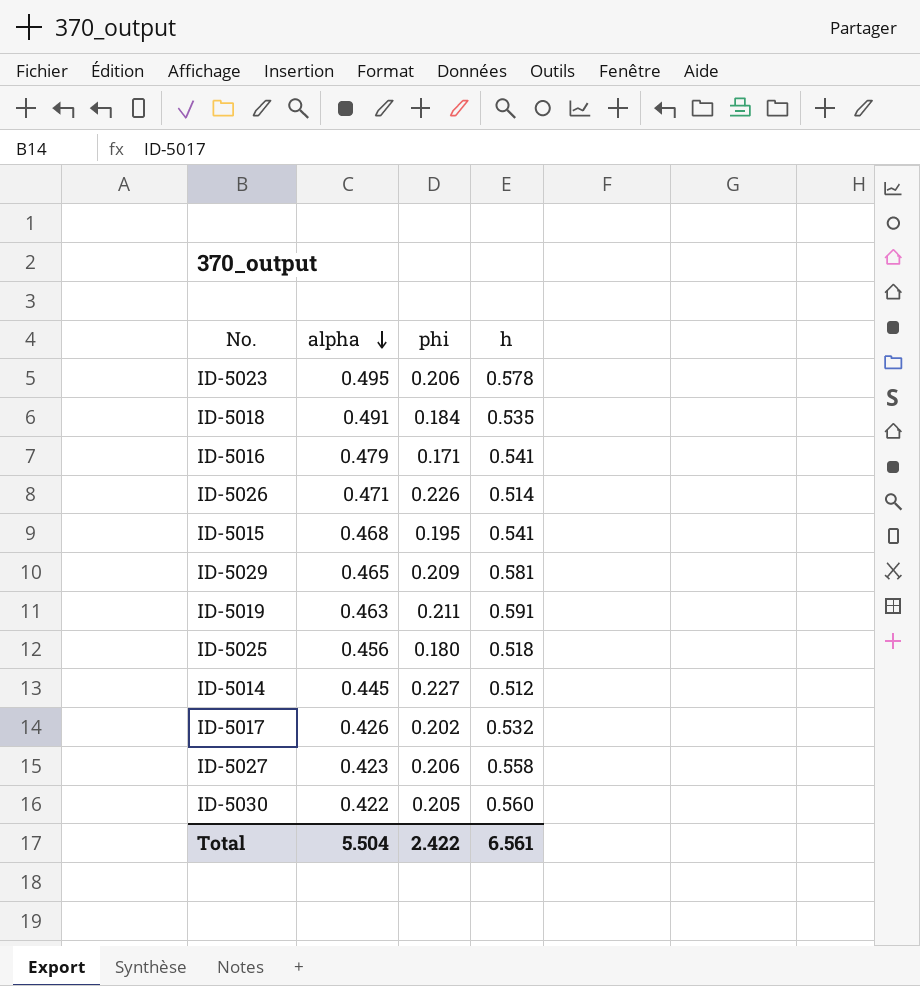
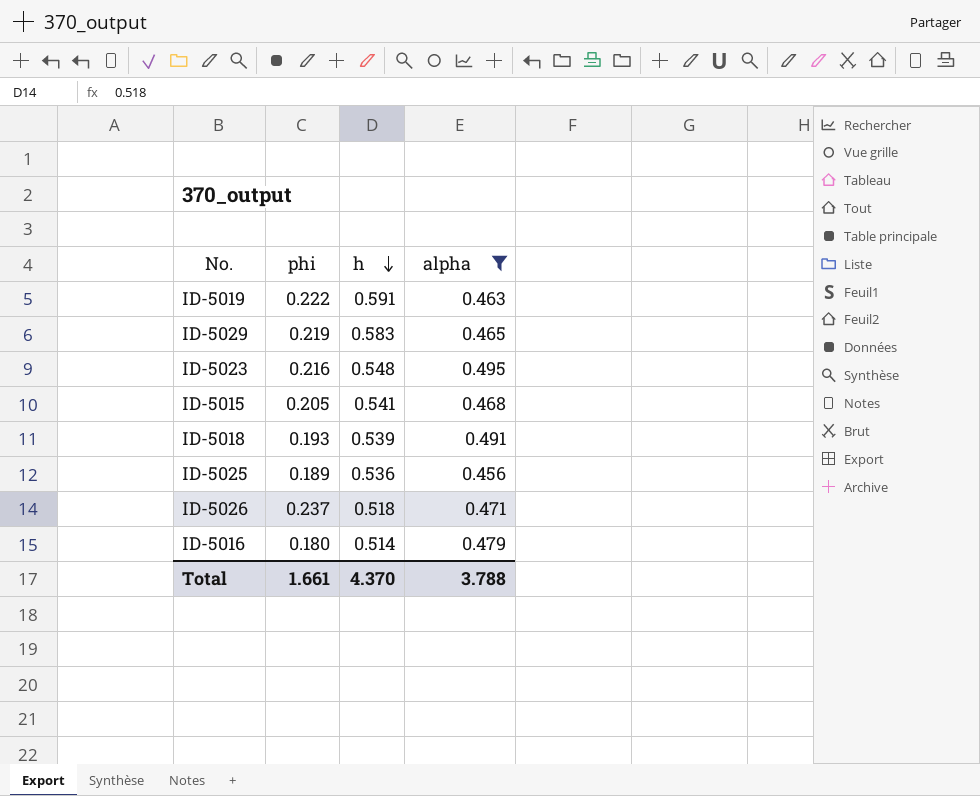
filter: none -> alpha >= 0.456
row order: alpha descending -> h descending
column alpha | position: 2 -> 4
ID-5019 | phi: 0.211 -> 0.222
ID-5029 | phi: 0.209 -> 0.219
ID-5029 | h: 0.581 -> 0.583
ID-5023 | phi: 0.206 -> 0.216
ID-5023 | h: 0.578 -> 0.548
ID-5015 | phi: 0.195 -> 0.205
ID-5018 | phi: 0.184 -> 0.193
ID-5018 | h: 0.535 -> 0.539
ID-5025 | phi: 0.180 -> 0.189
ID-5025 | h: 0.518 -> 0.536
ID-5026 | phi: 0.226 -> 0.237
ID-5026 | h: 0.514 -> 0.518
ID-5016 | phi: 0.171 -> 0.180
ID-5016 | h: 0.541 -> 0.514
Total | phi: 2.422 -> 1.661
Total | h: 6.561 -> 4.370
Total | alpha: 5.504 -> 3.788

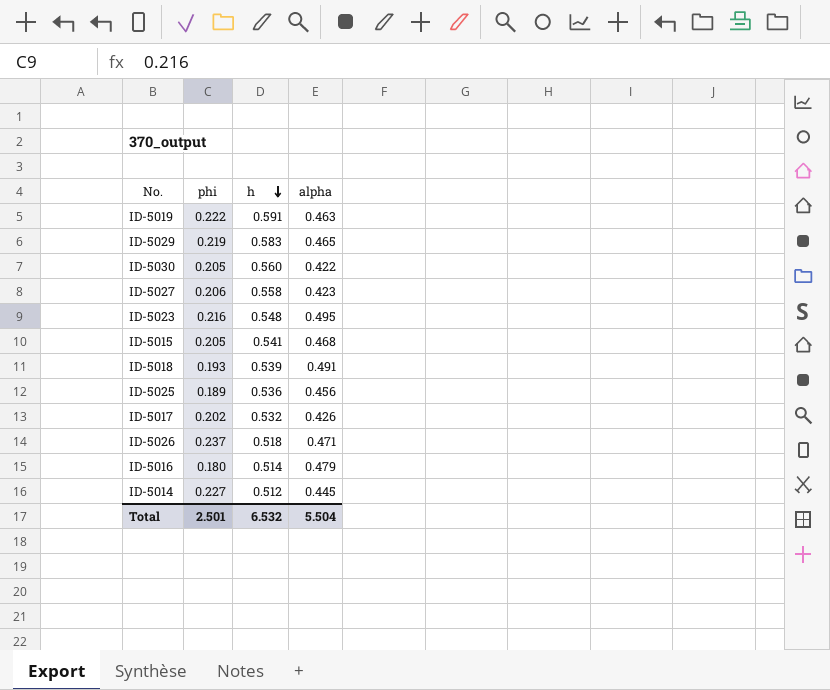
filter: alpha >= 0.456 -> none
Total | phi: 1.661 -> 2.501
Total | h: 4.370 -> 6.532
Total | alpha: 3.788 -> 5.504

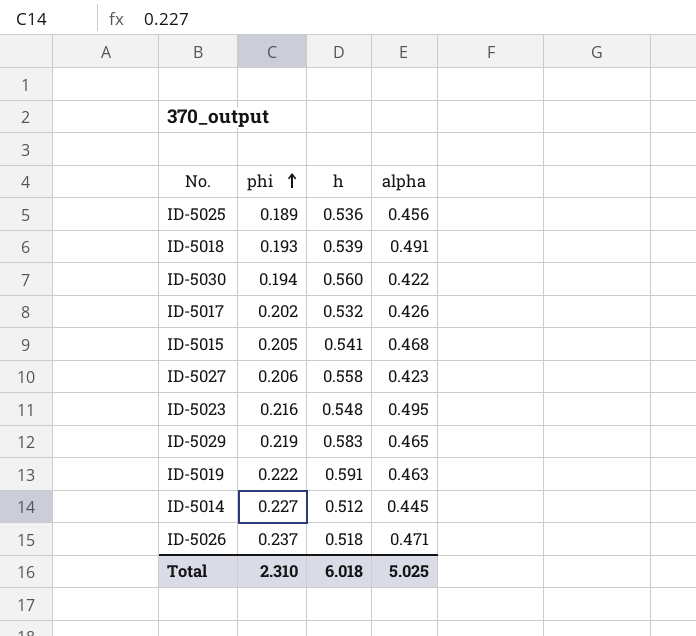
row order: h descending -> phi ascending
row ID-5016: 0.180 | 0.514 | 0.479 -> none
ID-5030 | phi: 0.205 -> 0.194
Total | phi: 2.501 -> 2.310
Total | h: 6.532 -> 6.018
Total | alpha: 5.504 -> 5.025

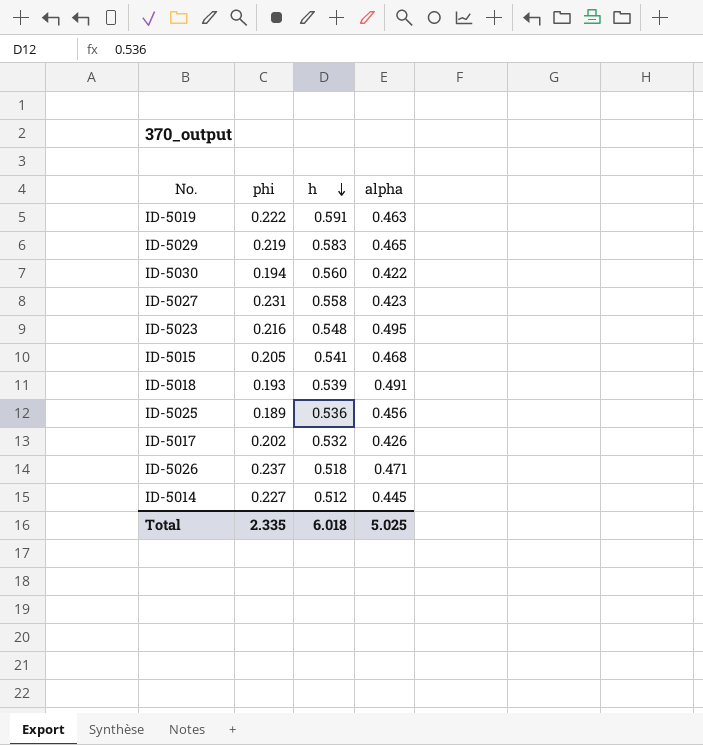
row order: phi ascending -> h descending
ID-5027 | phi: 0.206 -> 0.231
Total | phi: 2.310 -> 2.335

